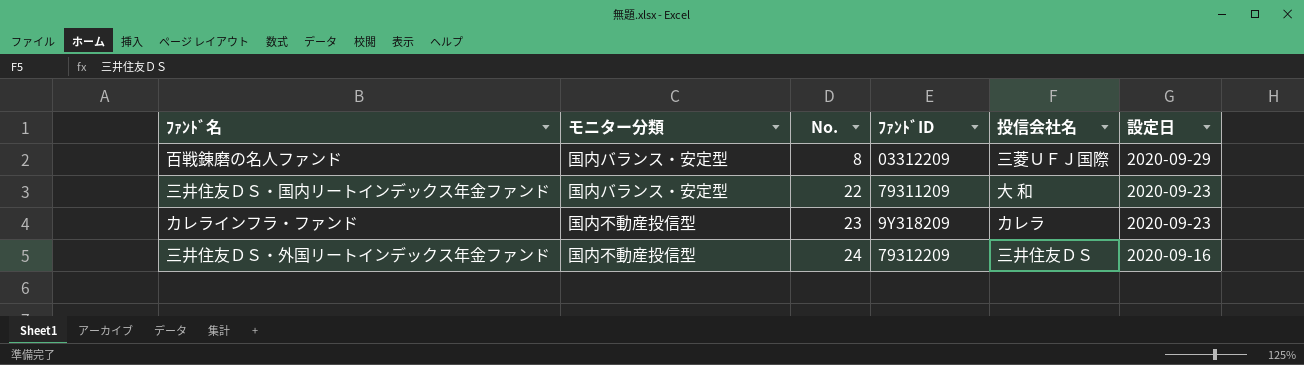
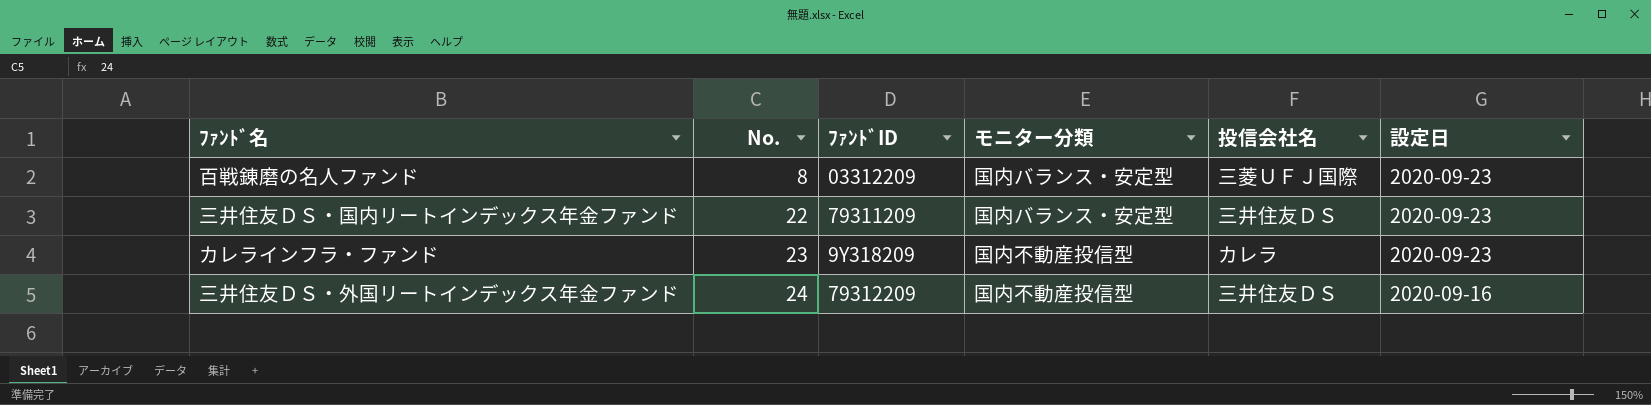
column モニター分類 | position: 2 -> 4
百戦錬磨の名人ファンド | 設定日: 2020-09-29 -> 2020-09-23
三井住友ＤＳ・国内リートインデックス年金ファンド | 投信会社名: 大 和 -> 三井住友ＤＳ

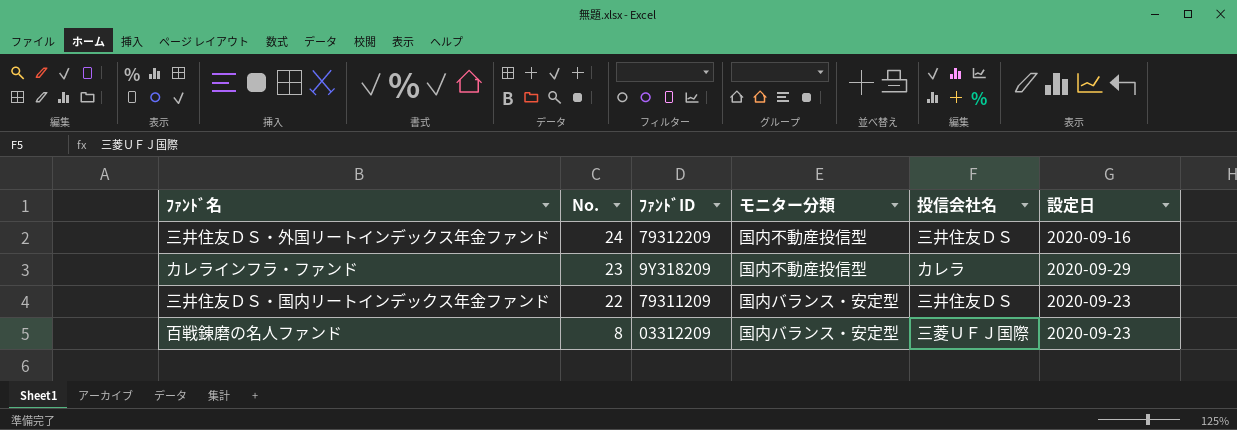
row order: No. ascending -> No. descending
カレラインフラ・ファンド | 設定日: 2020-09-23 -> 2020-09-29

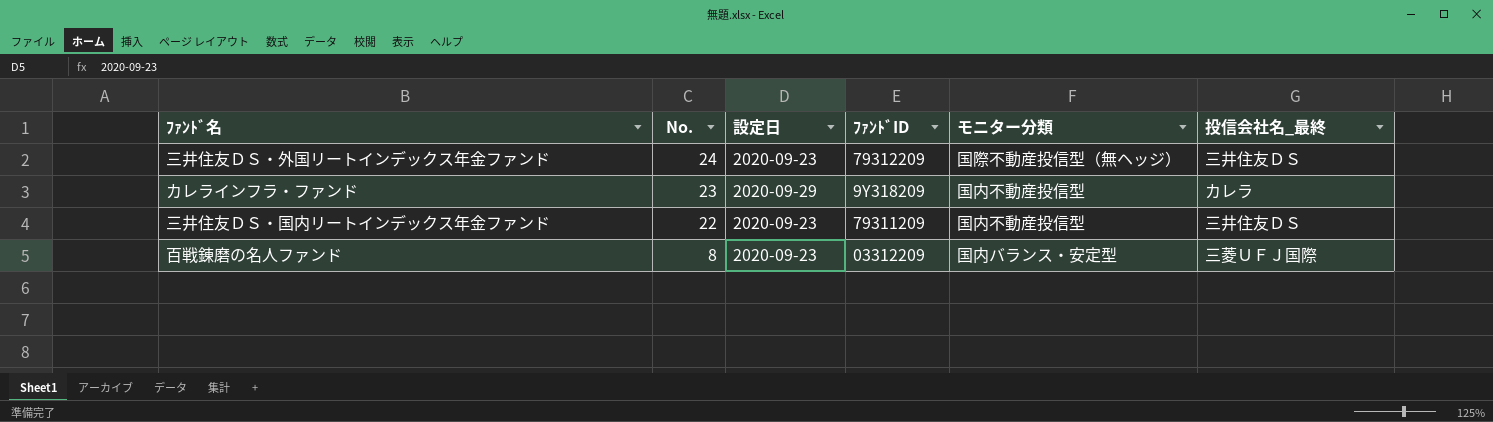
column 設定日 | position: 6 -> 3
column name: 投信会社名 -> 投信会社名_最終
三井住友ＤＳ・外国リートインデックス年金ファンド | 設定日: 2020-09-16 -> 2020-09-23
三井住友ＤＳ・外国リートインデックス年金ファンド | モニター分類: 国内不動産投信型 -> 国際不動産投信型（無ヘッジ）
三井住友ＤＳ・国内リートインデックス年金ファンド | モニター分類: 国内バランス・安定型 -> 国内不動産投信型

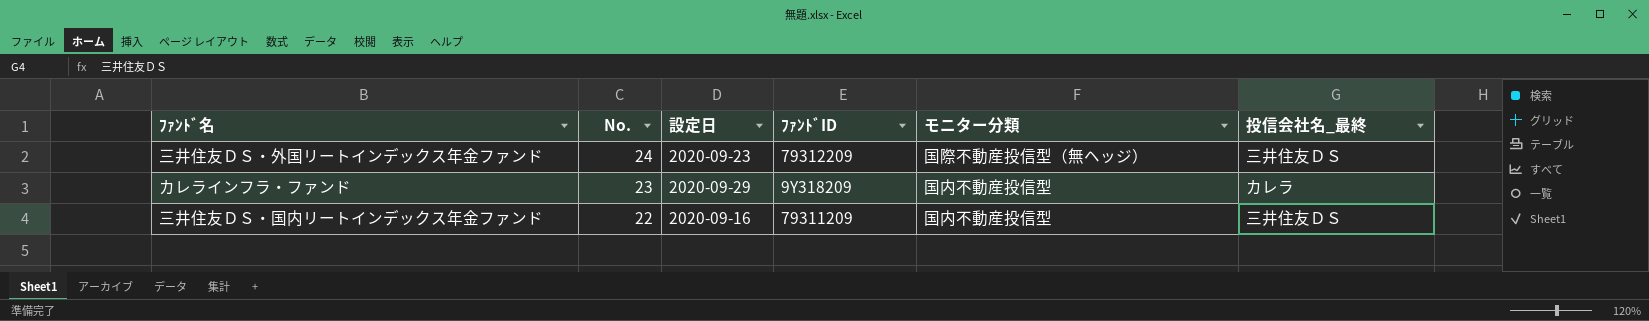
row 百戦錬磨の名人ファンド: 8 | 2020-09-23 | 03312209 | 国内バランス・安定型 | 三菱ＵＦＪ国際 -> none
三井住友ＤＳ・国内リートインデックス年金ファンド | 設定日: 2020-09-23 -> 2020-09-16

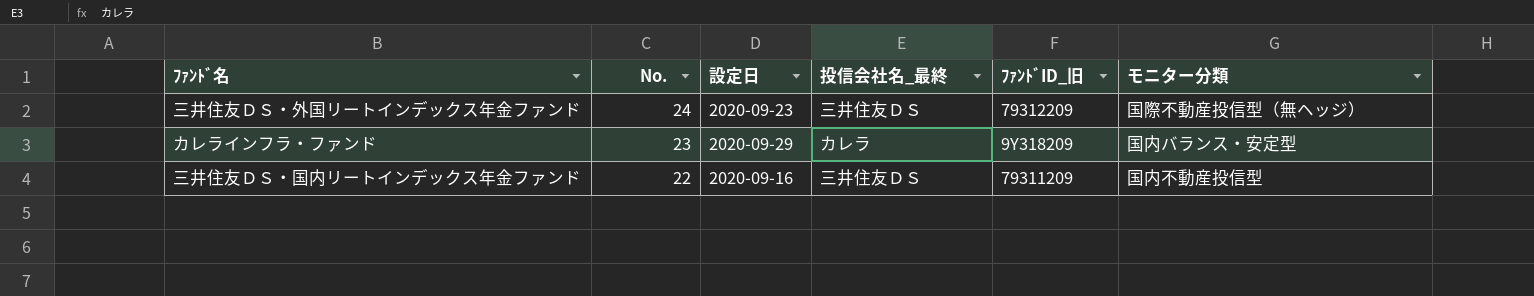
column 投信会社名_最終 | position: 6 -> 4
column name: ﾌｧﾝﾄﾞID -> ﾌｧﾝﾄﾞID_旧
カレラインフラ・ファンド | モニター分類: 国内不動産投信型 -> 国内バランス・安定型

